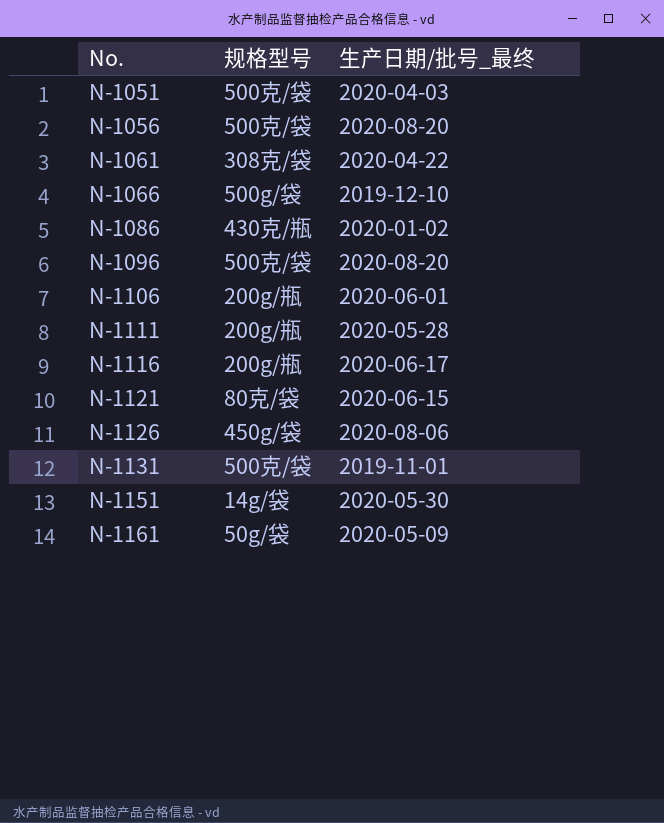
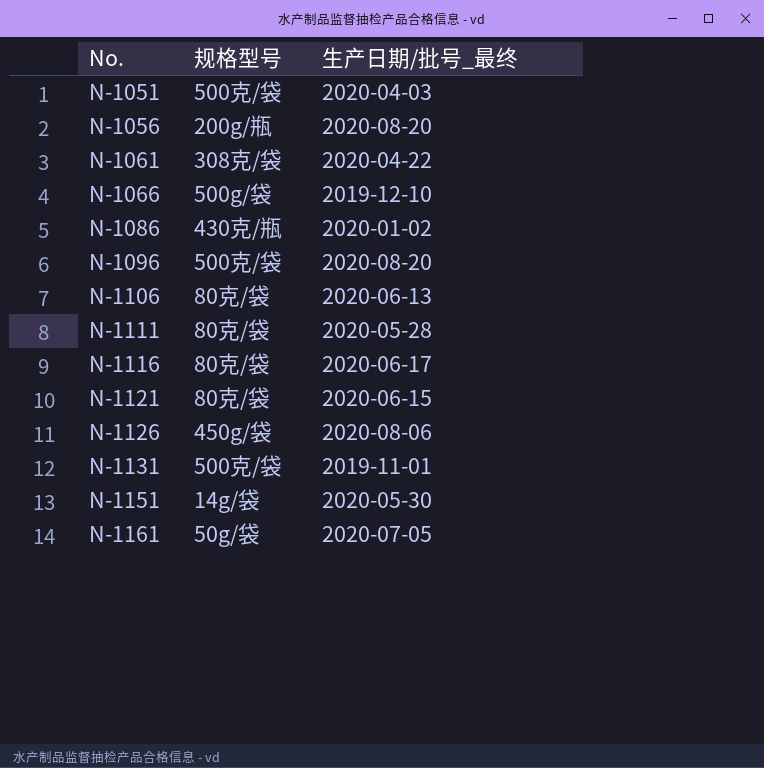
N-1056 | 规格型号: 500克/袋 -> 200g/瓶
N-1106 | 规格型号: 200g/瓶 -> 80克/袋
N-1106 | 生产日期/批号_最终: 2020-06-01 -> 2020-06-13
N-1111 | 规格型号: 200g/瓶 -> 80克/袋
N-1116 | 规格型号: 200g/瓶 -> 80克/袋
N-1161 | 生产日期/批号_最终: 2020-05-09 -> 2020-07-05

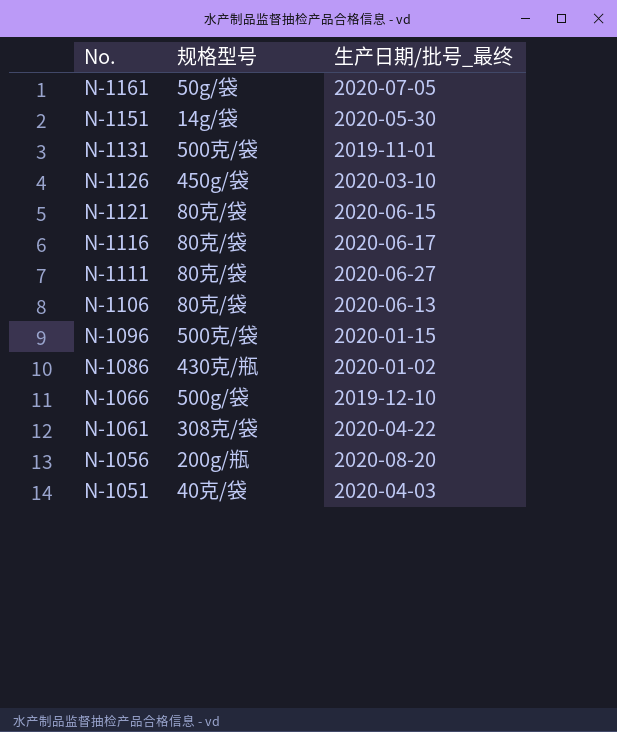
row order: No. ascending -> No. descending
N-1126 | 生产日期/批号_最终: 2020-08-06 -> 2020-03-10
N-1111 | 生产日期/批号_最终: 2020-05-28 -> 2020-06-27
N-1096 | 生产日期/批号_最终: 2020-08-20 -> 2020-01-15
N-1051 | 规格型号: 500克/袋 -> 40克/袋

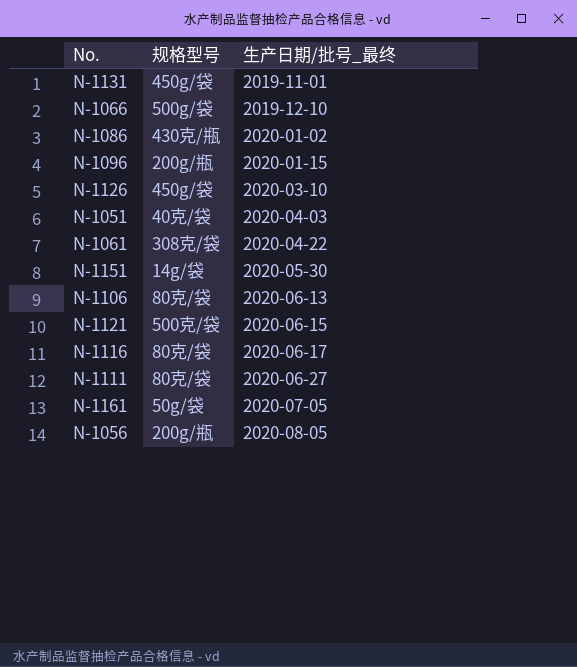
row order: No. descending -> 生产日期/批号_最终 ascending
N-1131 | 规格型号: 500克/袋 -> 450g/袋
N-1096 | 规格型号: 500克/袋 -> 200g/瓶
N-1121 | 规格型号: 80克/袋 -> 500克/袋
N-1056 | 生产日期/批号_最终: 2020-08-20 -> 2020-08-05

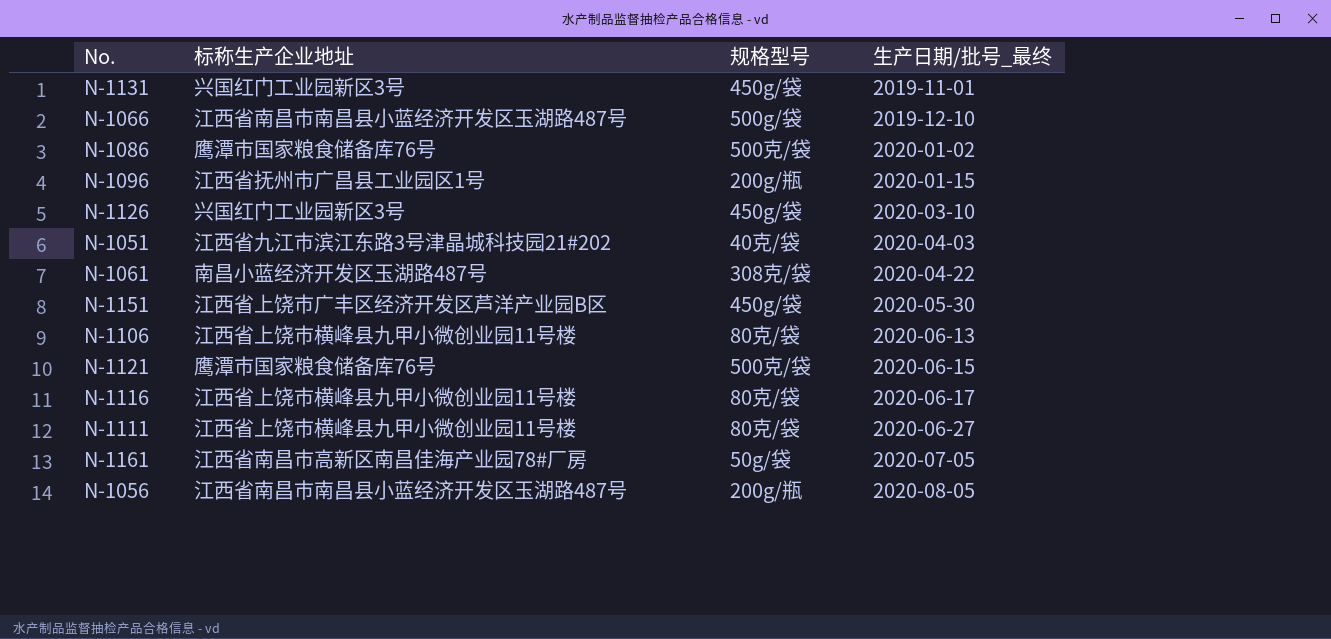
column 标称生产企业地址 | position: none -> 2
N-1086 | 规格型号: 430克/瓶 -> 500克/袋
N-1151 | 规格型号: 14g/袋 -> 450g/袋

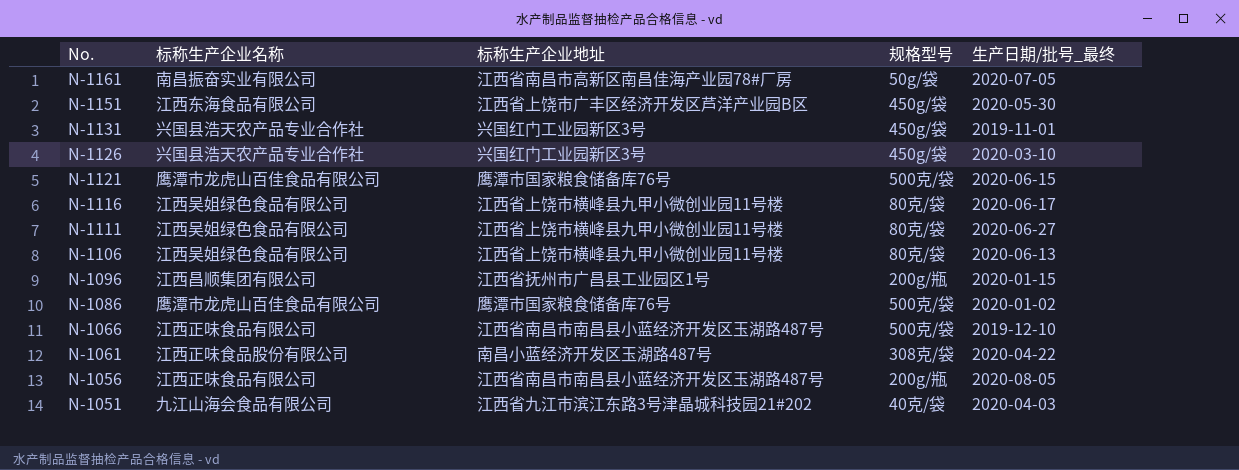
row order: 生产日期/批号_最终 ascending -> No. descending
column 标称生产企业名称 | position: none -> 2
N-1066 | 规格型号: 500g/袋 -> 500克/袋

